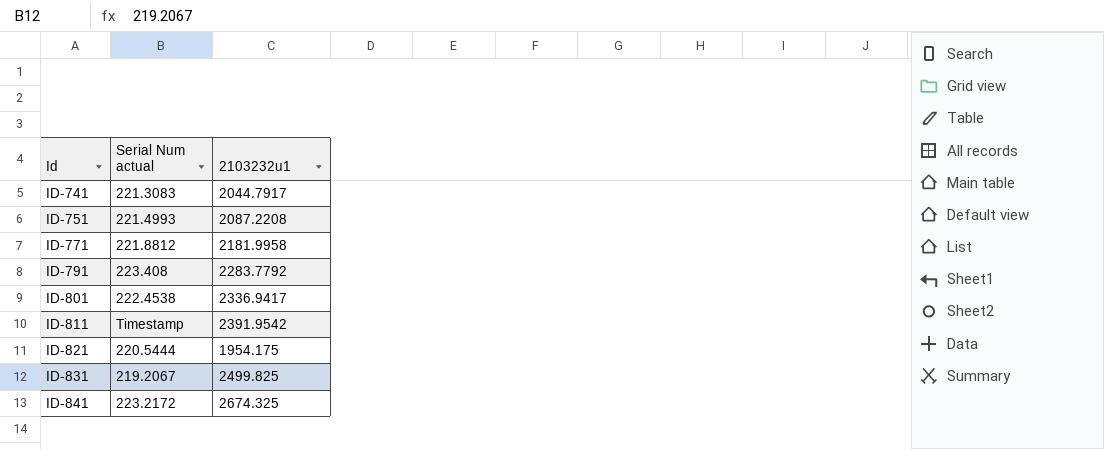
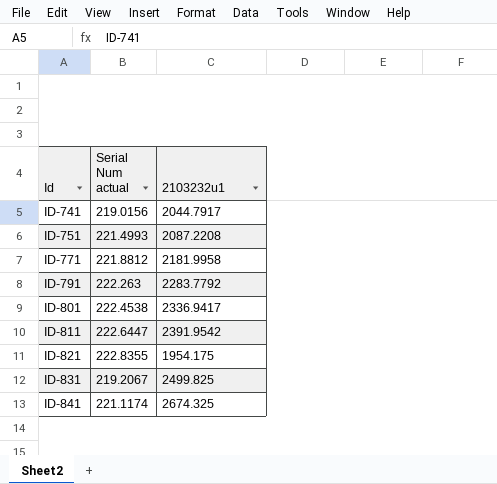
ID-741 | Serial Num actual: 221.3083 -> 219.0156
ID-791 | Serial Num actual: 223.408 -> 222.263
ID-811 | Serial Num actual: Timestamp -> 222.6447
ID-821 | Serial Num actual: 220.5444 -> 222.8355
ID-841 | Serial Num actual: 223.2172 -> 221.1174

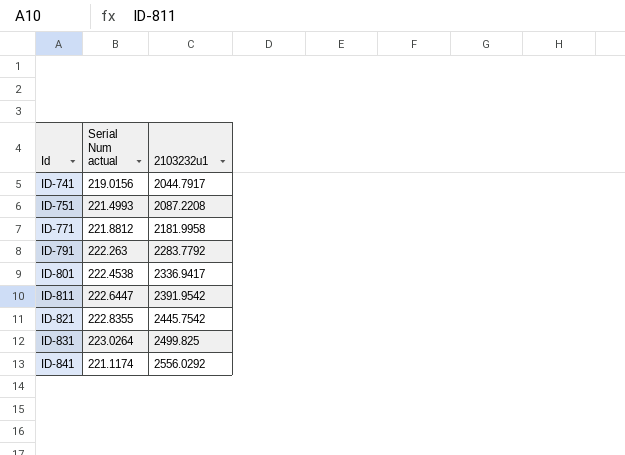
ID-821 | 2103232u1: 1954.175 -> 2445.7542
ID-831 | Serial Num actual: 219.2067 -> 223.0264
ID-841 | 2103232u1: 2674.325 -> 2556.0292

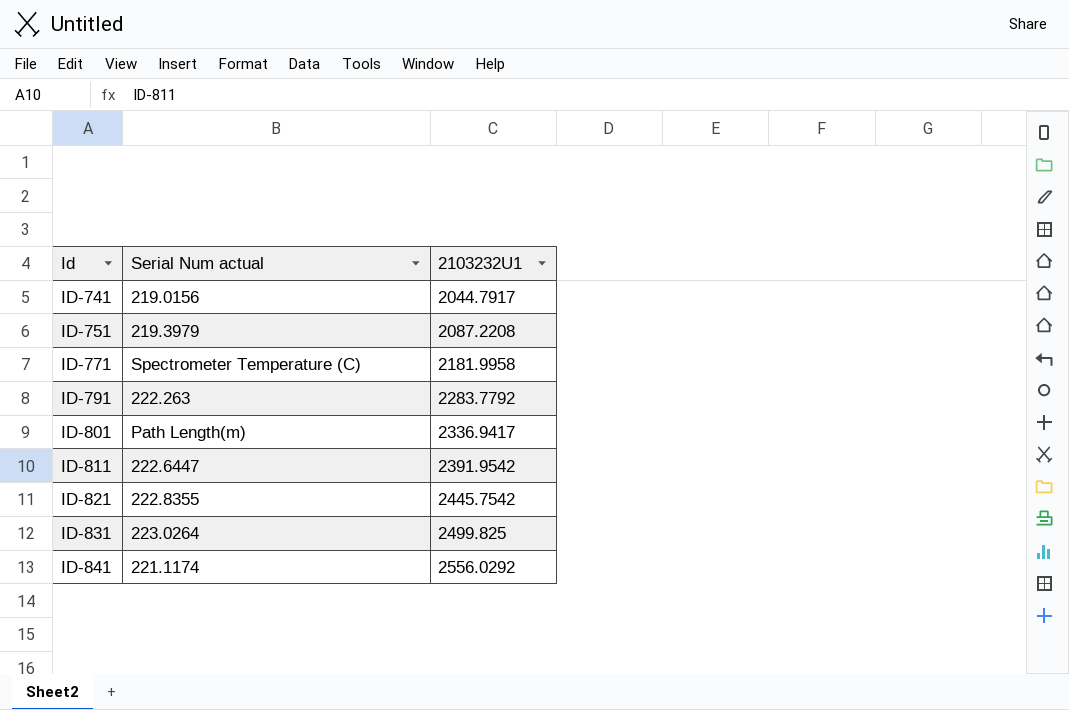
column name: 2103232u1 -> 2103232U1
ID-751 | Serial Num actual: 221.4993 -> 219.3979
ID-771 | Serial Num actual: 221.8812 -> Spectrometer Temperature (C)
ID-801 | Serial Num actual: 222.4538 -> Path Length(m)

